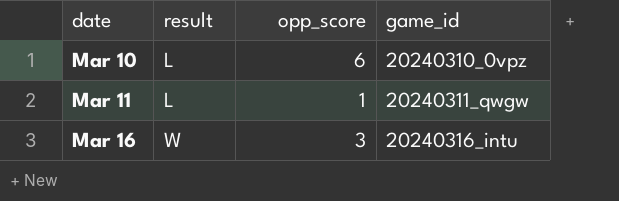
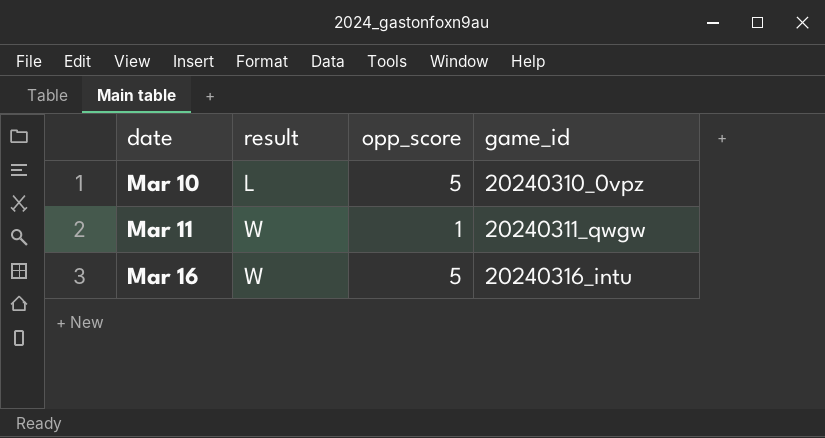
Mar 10 | opp_score: 6 -> 5
Mar 11 | result: L -> W
Mar 16 | opp_score: 3 -> 5

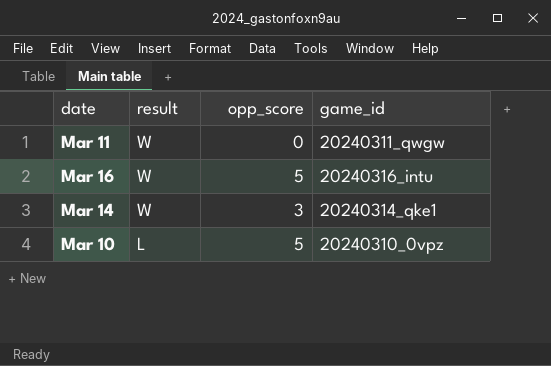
row order: date ascending -> result descending
Mar 11 | opp_score: 1 -> 0
row Mar 14: none -> W | 3 | 20240314_qke1

